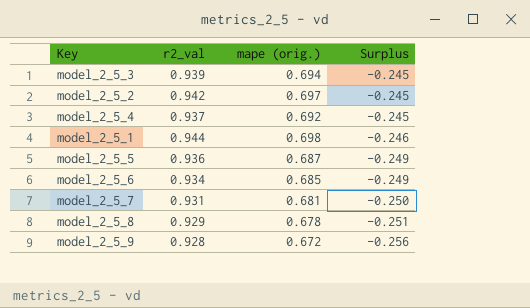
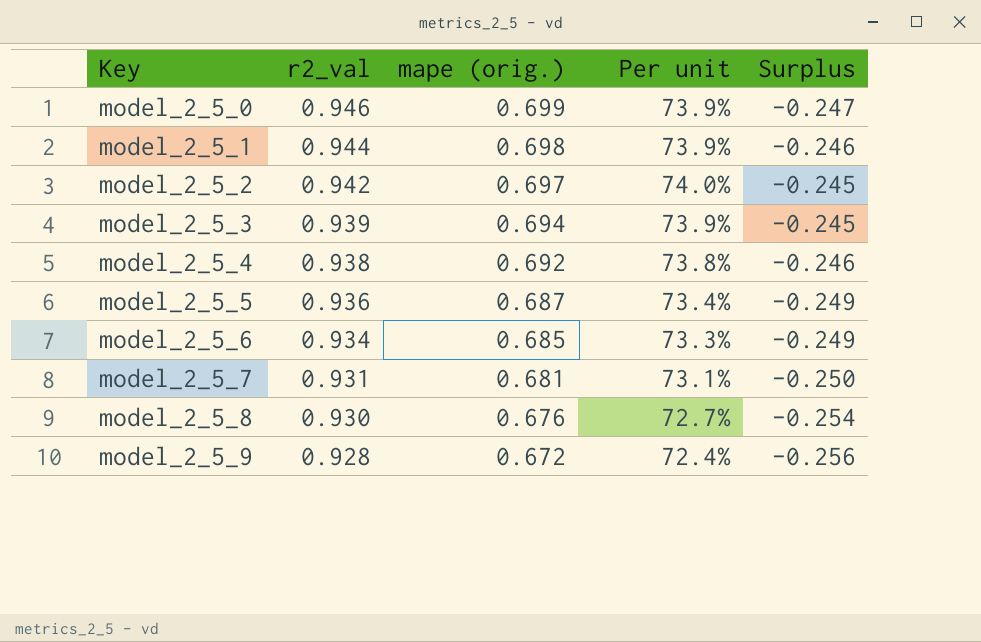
row order: Surplus descending -> Key ascending
column Per unit | formula: none -> [mape (orig.)] / [r2_val]
row model_2_5_0: none -> 0.946 | 0.699 | 73.9% | -0.247
model_2_5_4 | r2_val: 0.937 -> 0.938
model_2_5_4 | Surplus: -0.245 -> -0.246
model_2_5_8 | r2_val: 0.929 -> 0.930
model_2_5_8 | mape (orig.): 0.678 -> 0.676
model_2_5_8 | Surplus: -0.251 -> -0.254

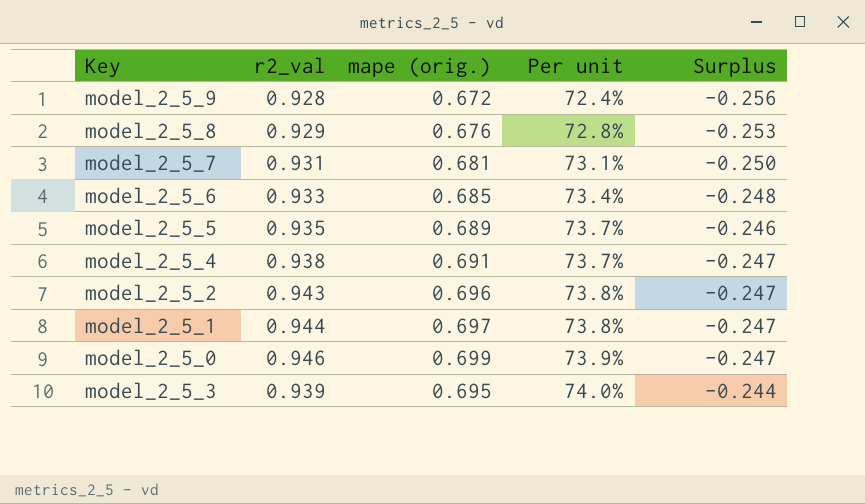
row order: Key ascending -> Per unit ascending
model_2_5_8 | r2_val: 0.930 -> 0.929
model_2_5_8 | Per unit: 72.7% -> 72.8%
model_2_5_8 | Surplus: -0.254 -> -0.253
model_2_5_6 | r2_val: 0.934 -> 0.933
model_2_5_6 | Per unit: 73.3% -> 73.4%
model_2_5_6 | Surplus: -0.249 -> -0.248
model_2_5_5 | r2_val: 0.936 -> 0.935
model_2_5_5 | mape (orig.): 0.687 -> 0.689
model_2_5_5 | Per unit: 73.4% -> 73.7%
model_2_5_5 | Surplus: -0.249 -> -0.246
model_2_5_4 | mape (orig.): 0.692 -> 0.691
model_2_5_4 | Per unit: 73.8% -> 73.7%
model_2_5_4 | Surplus: -0.246 -> -0.247
model_2_5_2 | r2_val: 0.942 -> 0.943
model_2_5_2 | mape (orig.): 0.697 -> 0.696
model_2_5_2 | Per unit: 74.0% -> 73.8%
model_2_5_2 | Surplus: -0.245 -> -0.247
model_2_5_1 | mape (orig.): 0.698 -> 0.697
model_2_5_1 | Per unit: 73.9% -> 73.8%
model_2_5_1 | Surplus: -0.246 -> -0.247
model_2_5_3 | mape (orig.): 0.694 -> 0.695
model_2_5_3 | Per unit: 73.9% -> 74.0%
model_2_5_3 | Surplus: -0.245 -> -0.244

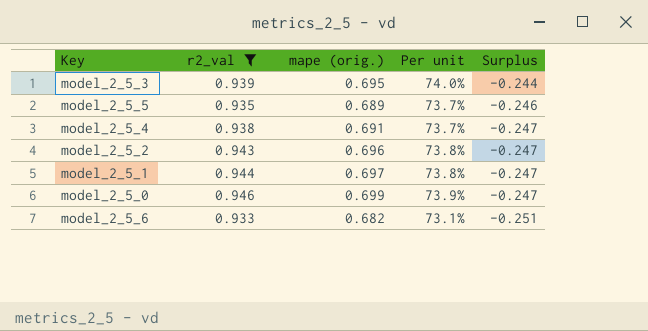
filter: none -> r2_val >= 0.933
row order: Per unit ascending -> Surplus descending
model_2_5_6 | mape (orig.): 0.685 -> 0.682
model_2_5_6 | Per unit: 73.4% -> 73.1%
model_2_5_6 | Surplus: -0.248 -> -0.251

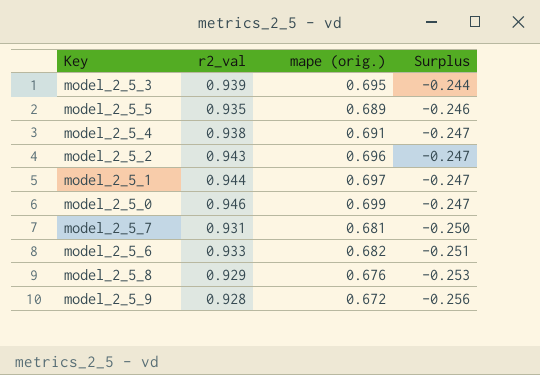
filter: r2_val >= 0.933 -> none
column Per unit | formula: [mape (orig.)] / [r2_val] -> none

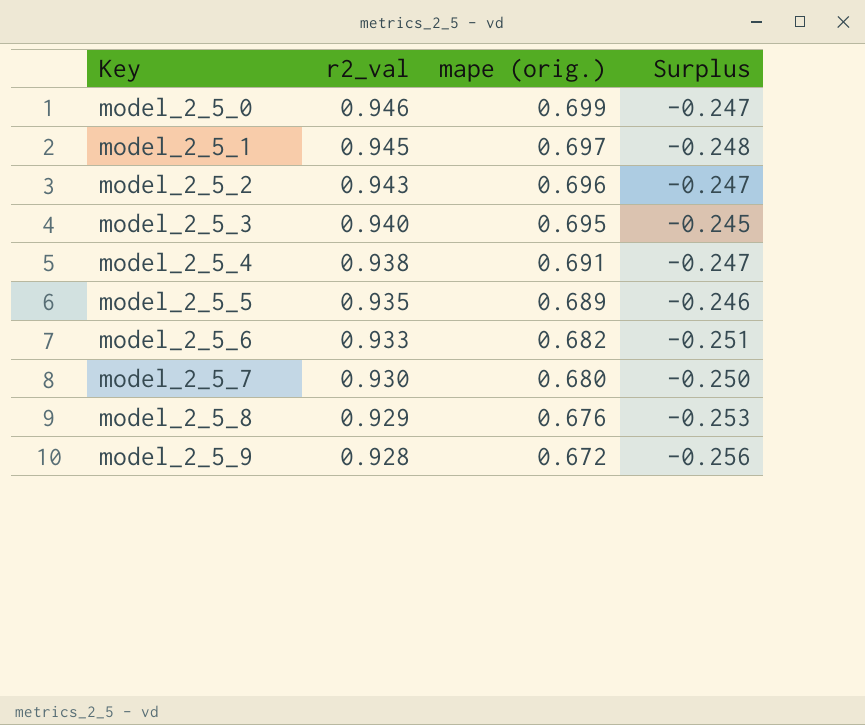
row order: Surplus descending -> Key ascending
model_2_5_1 | r2_val: 0.944 -> 0.945
model_2_5_1 | Surplus: -0.247 -> -0.248
model_2_5_3 | r2_val: 0.939 -> 0.940
model_2_5_3 | Surplus: -0.244 -> -0.245
model_2_5_7 | r2_val: 0.931 -> 0.930
model_2_5_7 | mape (orig.): 0.681 -> 0.680

